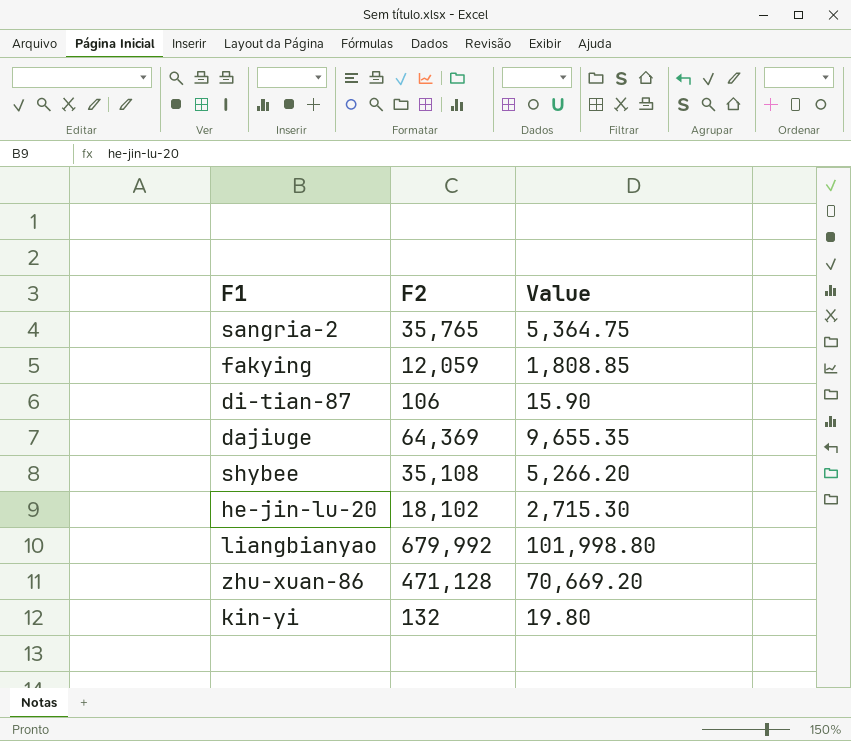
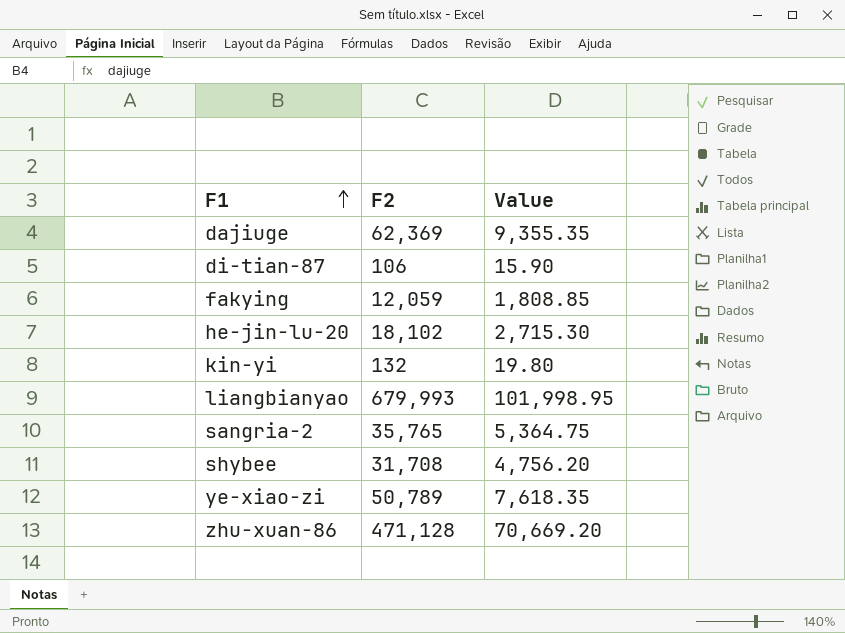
row order: none -> F1 ascending
dajiuge | F2: 64,369 -> 62,369
dajiuge | Value: 9,655.35 -> 9,355.35
liangbianyao | F2: 679,992 -> 679,993
liangbianyao | Value: 101,998.80 -> 101,998.95
shybee | F2: 35,108 -> 31,708
shybee | Value: 5,266.20 -> 4,756.20
row ye-xiao-zi: none -> 50,789 | 7,618.35

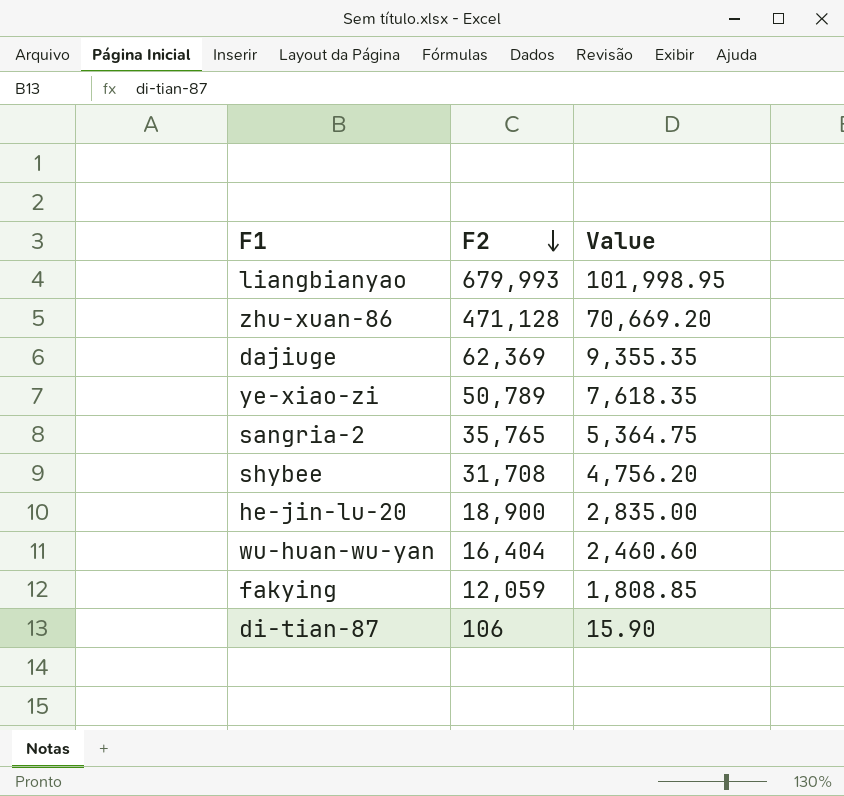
row order: F1 ascending -> F2 descending
row kin-yi: 132 | 19.80 -> none
he-jin-lu-20 | F2: 18,102 -> 18,900
he-jin-lu-20 | Value: 2,715.30 -> 2,835.00
row wu-huan-wu-yan: none -> 16,404 | 2,460.60

